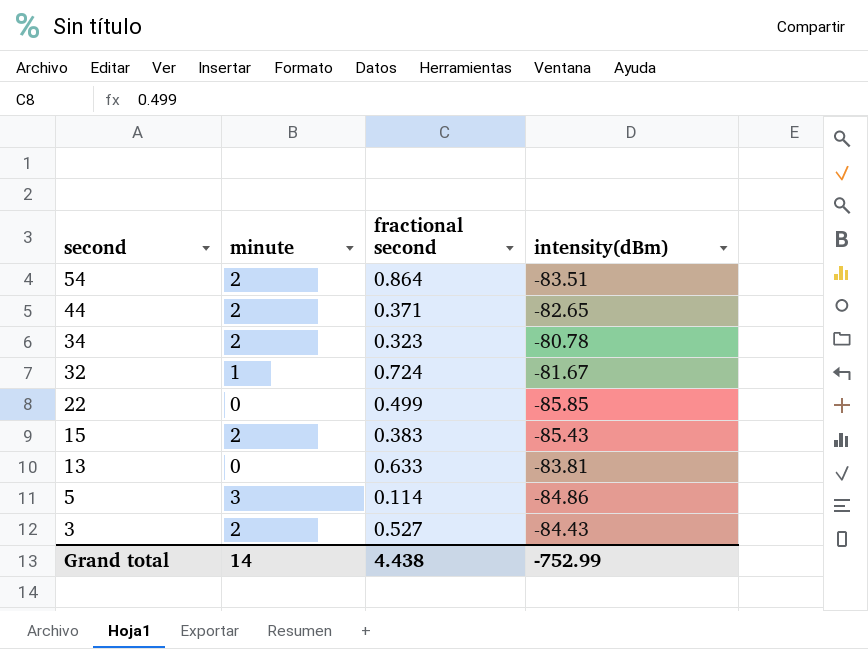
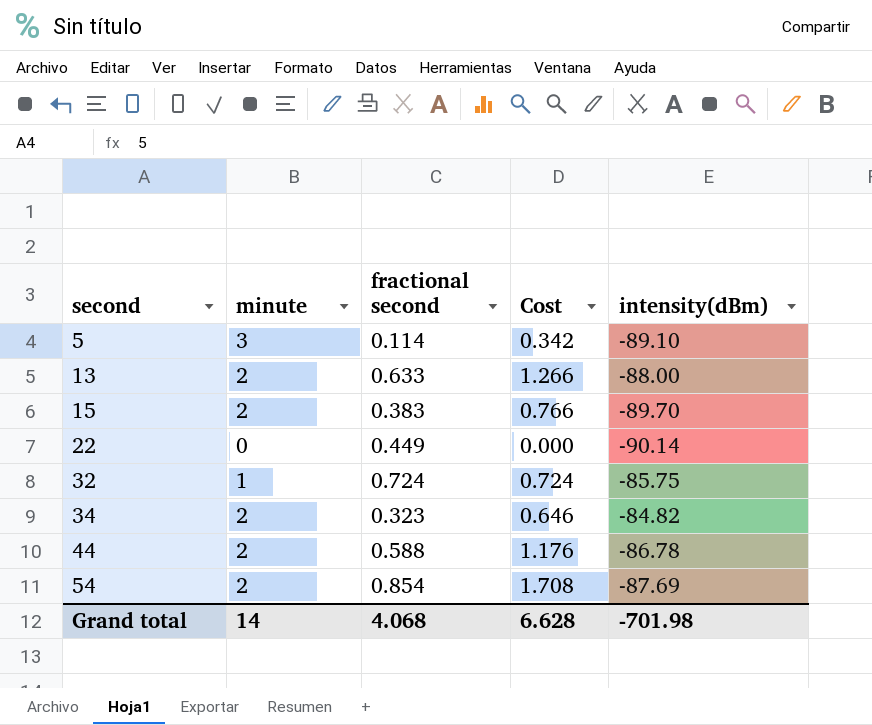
row order: second descending -> second ascending
column Cost | formula: none -> [minute] * [fractional second]
row 3: 2 | 0.527 | -84.43 -> none
5 | intensity(dBm): -84.86 -> -89.10
13 | minute: 0 -> 2
13 | intensity(dBm): -83.81 -> -88.00
15 | intensity(dBm): -85.43 -> -89.70
22 | fractional second: 0.499 -> 0.449
22 | intensity(dBm): -85.85 -> -90.14
32 | intensity(dBm): -81.67 -> -85.75
34 | intensity(dBm): -80.78 -> -84.82
44 | fractional second: 0.371 -> 0.588
44 | intensity(dBm): -82.65 -> -86.78
54 | fractional second: 0.864 -> 0.854
54 | intensity(dBm): -83.51 -> -87.69
Grand total | fractional second: 4.438 -> 4.068
Grand total | intensity(dBm): -752.99 -> -701.98

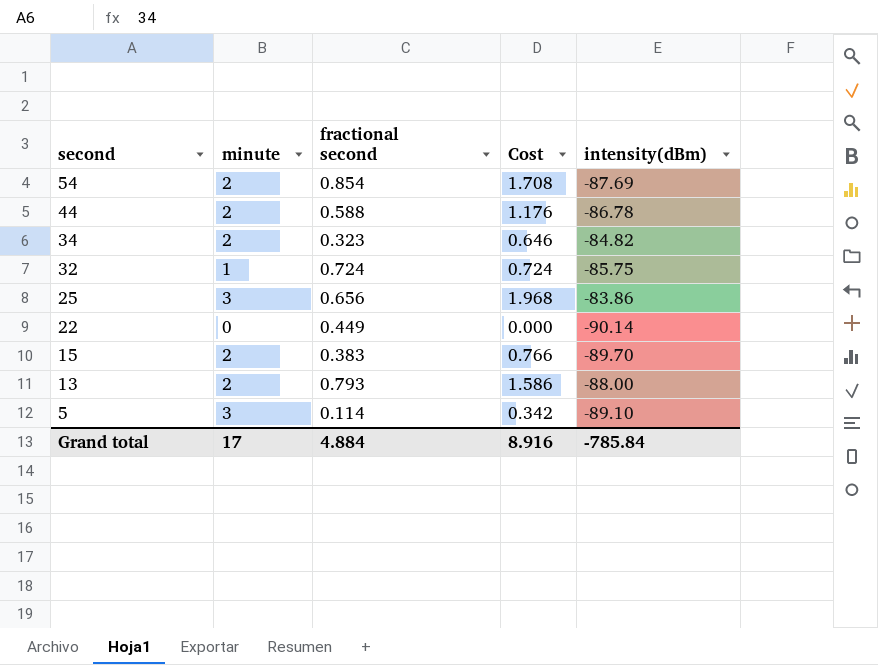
row order: second ascending -> second descending
row 25: none -> 3 | 0.656 | 1.968 | -83.86
13 | fractional second: 0.633 -> 0.793
13 | Cost: 1.266 -> 1.586
Grand total | minute: 14 -> 17
Grand total | fractional second: 4.068 -> 4.884
Grand total | Cost: 6.628 -> 8.916
Grand total | intensity(dBm): -701.98 -> -785.84

